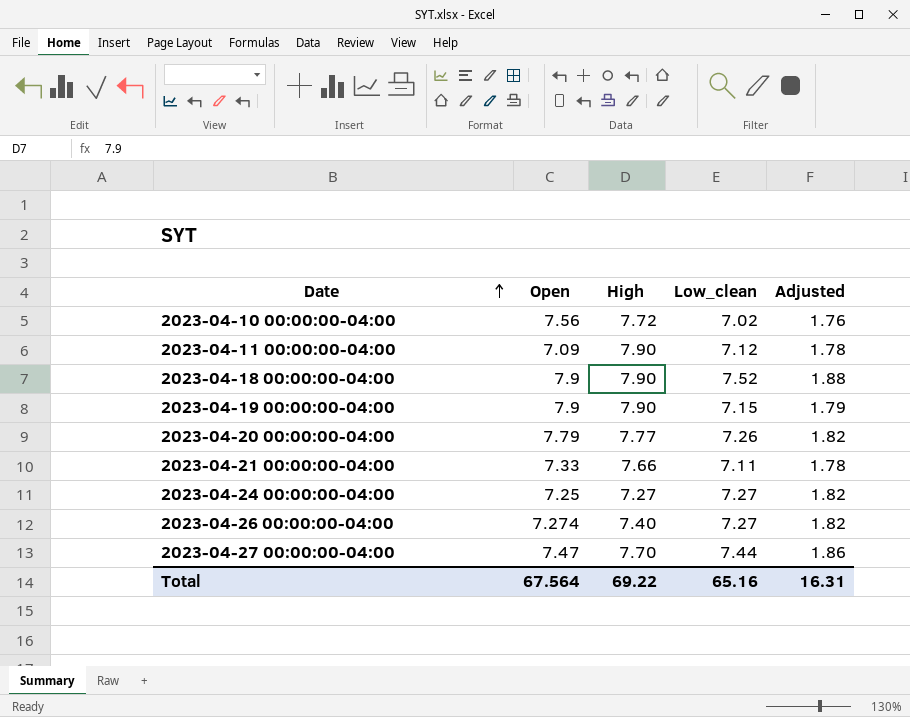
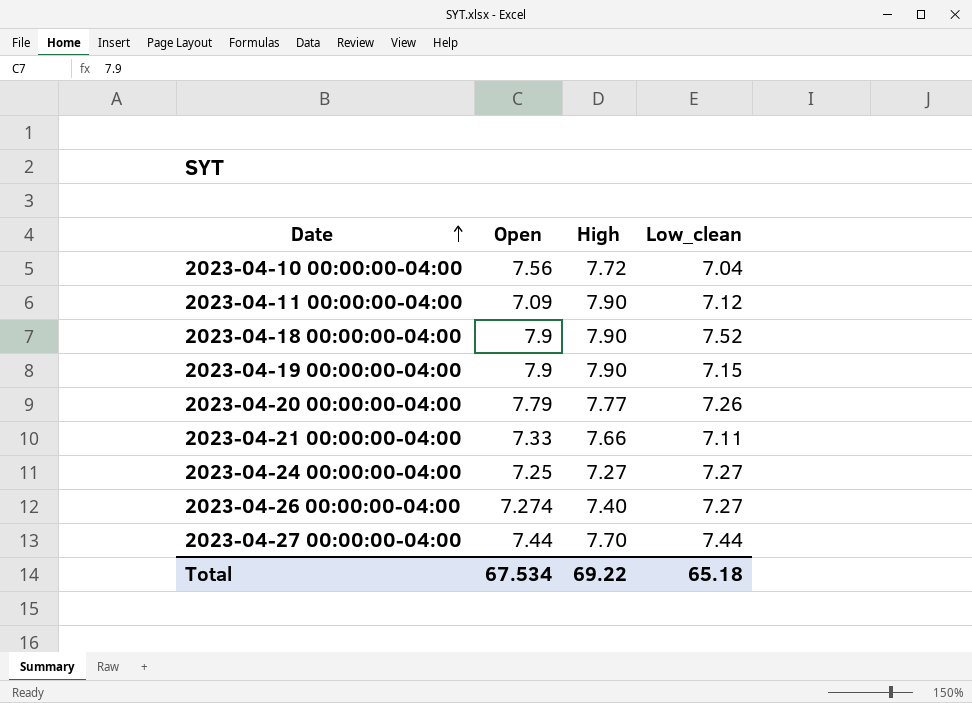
column Adjusted | formula: [Low_clean] * 0.25 -> none
2023-04-10 00:00:00-04:00 | Low_clean: 7.02 -> 7.04
2023-04-27 00:00:00-04:00 | Open: 7.47 -> 7.44
Total | Open: 67.564 -> 67.534
Total | Low_clean: 65.16 -> 65.18

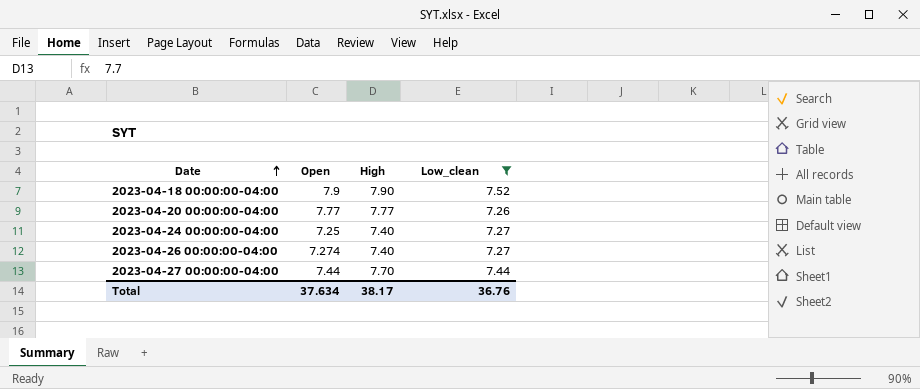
filter: none -> Low_clean >= 7.26
2023-04-20 00:00:00-04:00 | Open: 7.79 -> 7.77
2023-04-24 00:00:00-04:00 | High: 7.27 -> 7.40
Total | Open: 67.534 -> 37.634
Total | High: 69.22 -> 38.17
Total | Low_clean: 65.18 -> 36.76

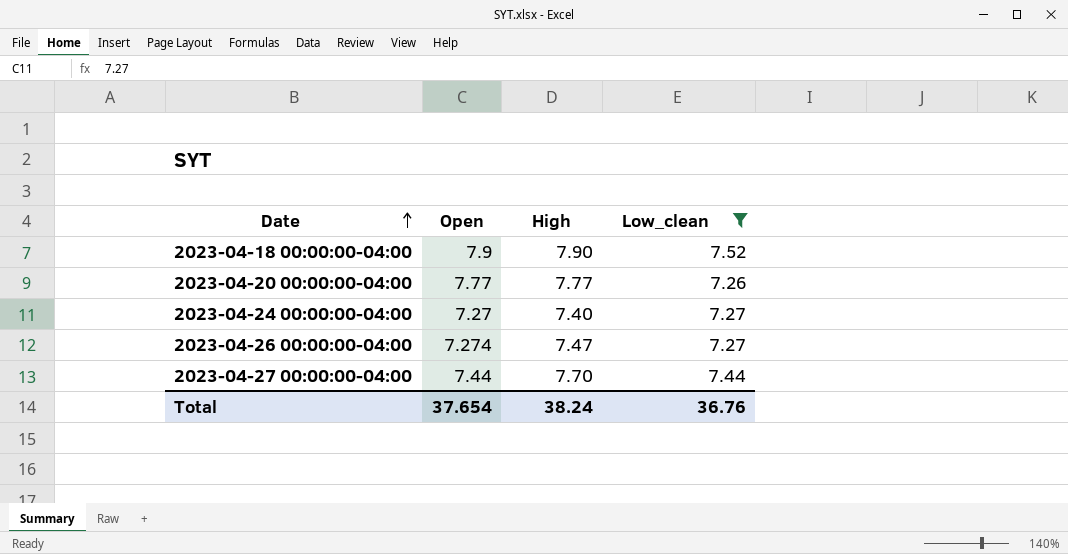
2023-04-24 00:00:00-04:00 | Open: 7.25 -> 7.27
2023-04-26 00:00:00-04:00 | High: 7.40 -> 7.47
Total | Open: 37.634 -> 37.654
Total | High: 38.17 -> 38.24

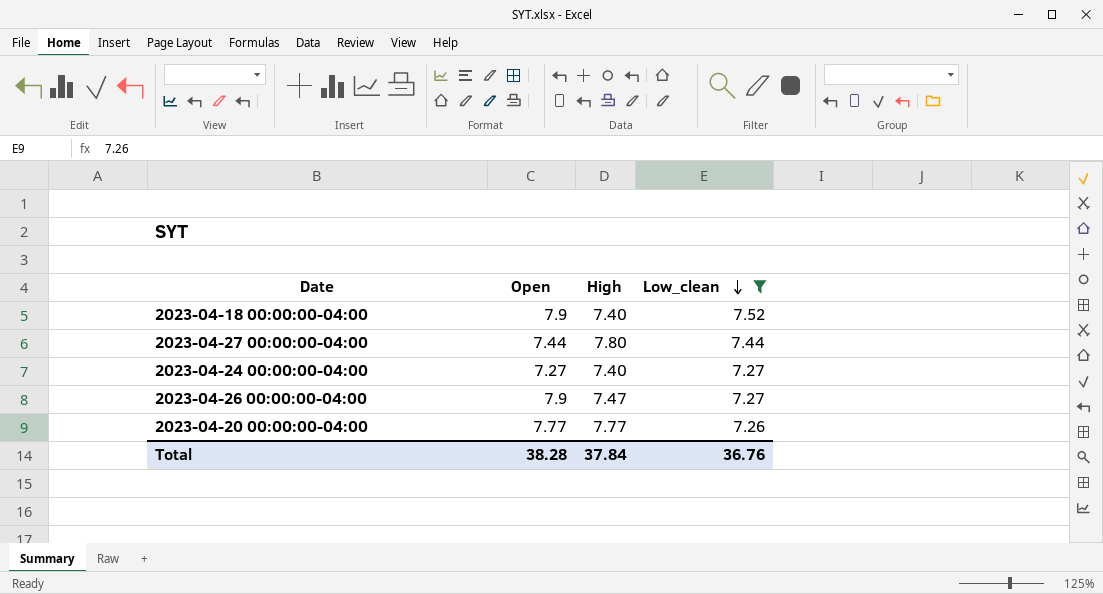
row order: Date ascending -> Low_clean descending
2023-04-18 00:00:00-04:00 | High: 7.90 -> 7.40
2023-04-27 00:00:00-04:00 | High: 7.70 -> 7.80
2023-04-26 00:00:00-04:00 | Open: 7.274 -> 7.9
Total | Open: 37.654 -> 38.28
Total | High: 38.24 -> 37.84

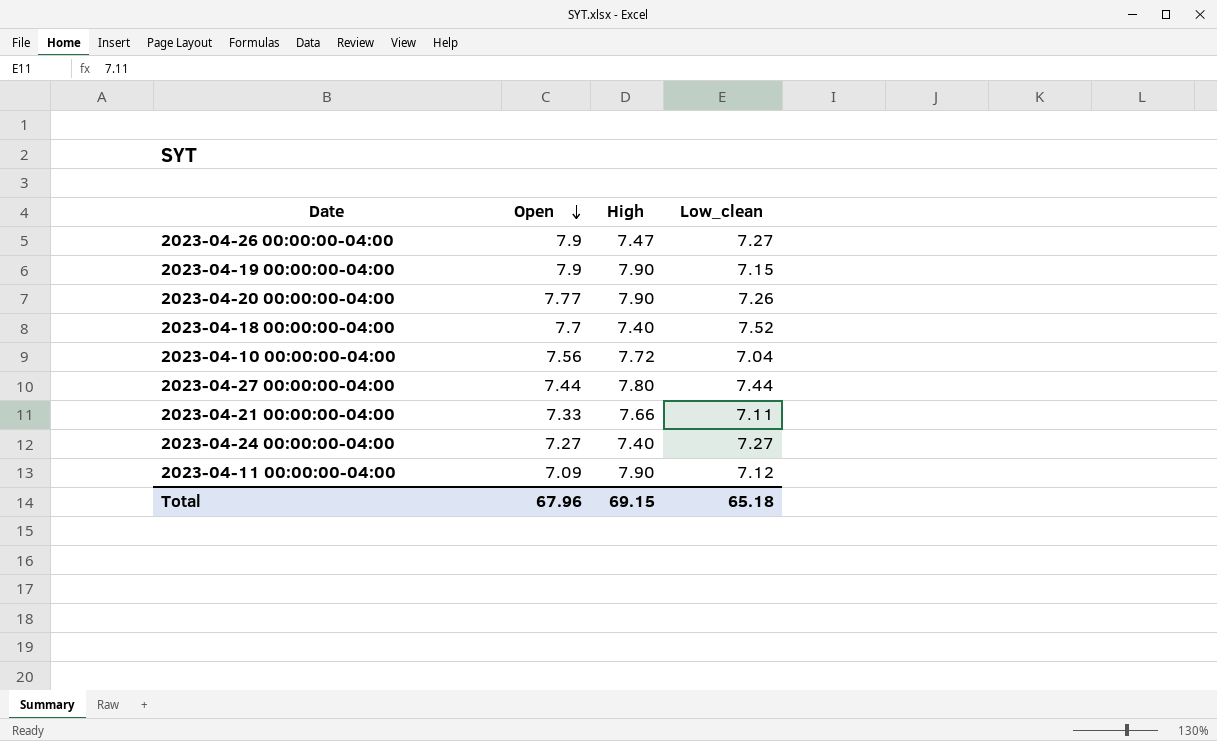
filter: Low_clean >= 7.26 -> none
row order: Low_clean descending -> Open descending
2023-04-20 00:00:00-04:00 | High: 7.77 -> 7.90
2023-04-18 00:00:00-04:00 | Open: 7.9 -> 7.7
Total | Open: 38.28 -> 67.96
Total | High: 37.84 -> 69.15
Total | Low_clean: 36.76 -> 65.18

